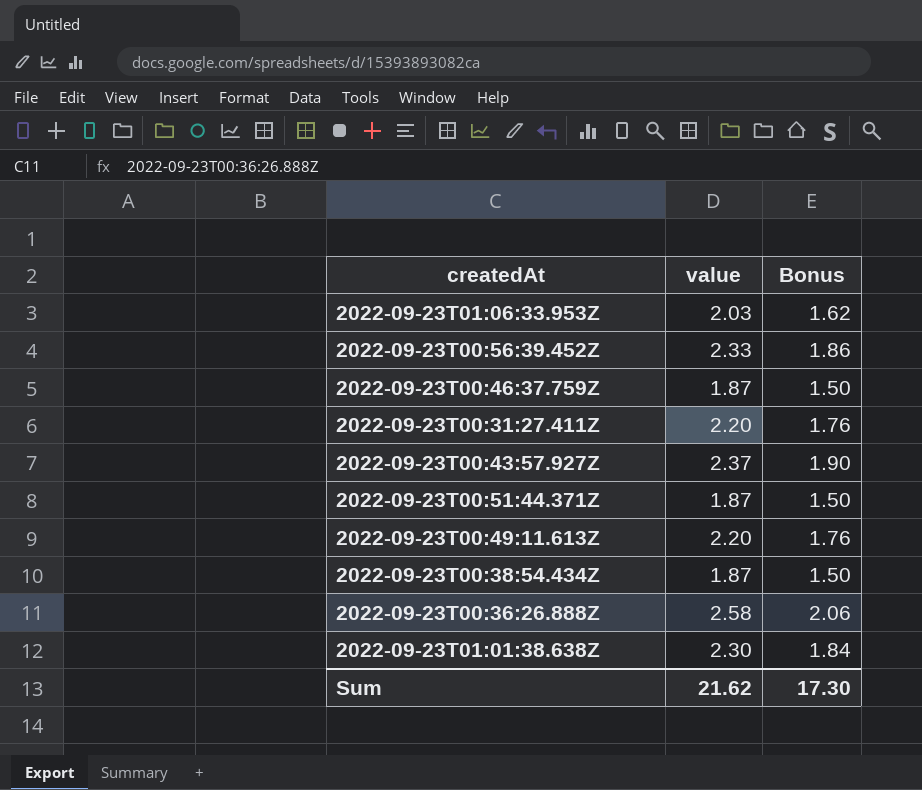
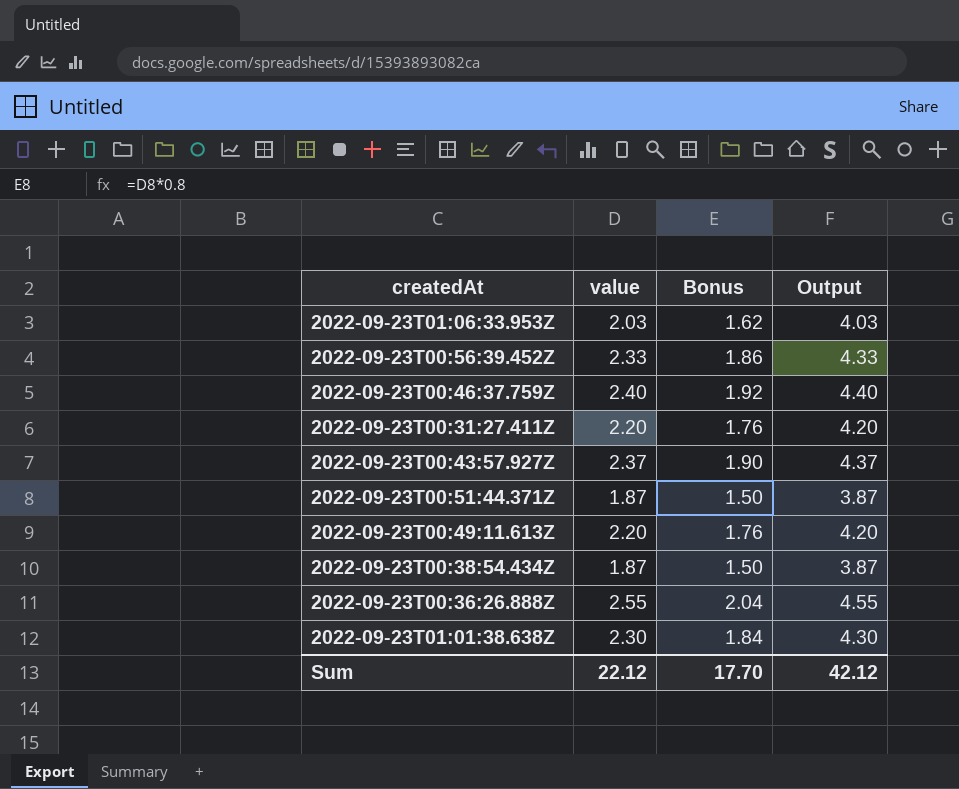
column Output | formula: none -> [value] + 2
2022-09-23T00:46:37.759Z | value: 1.87 -> 2.40
2022-09-23T00:46:37.759Z | Bonus: 1.50 -> 1.92
2022-09-23T00:36:26.888Z | value: 2.58 -> 2.55
2022-09-23T00:36:26.888Z | Bonus: 2.06 -> 2.04
Sum | value: 21.62 -> 22.12
Sum | Bonus: 17.30 -> 17.70

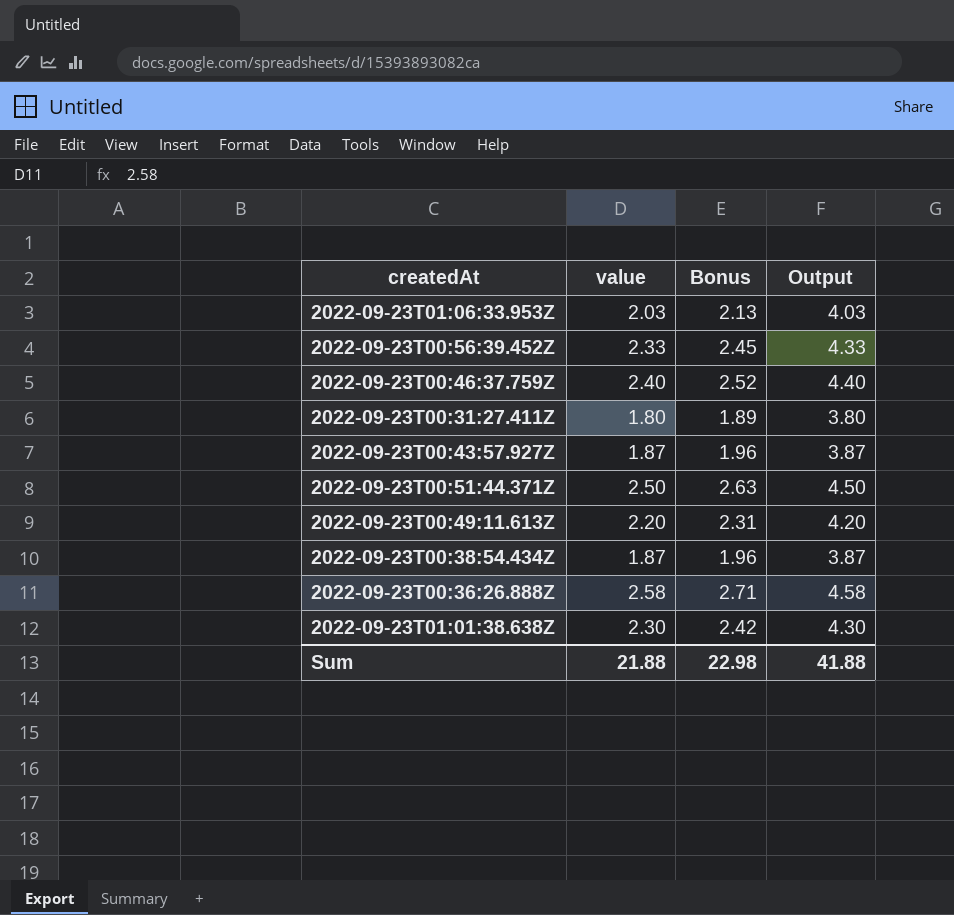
column Bonus | formula: [value] * 0.8 -> [value] * 1.05
2022-09-23T00:31:27.411Z | value: 2.20 -> 1.80
2022-09-23T00:31:27.411Z | Output: 4.20 -> 3.80
2022-09-23T00:43:57.927Z | value: 2.37 -> 1.87
2022-09-23T00:43:57.927Z | Output: 4.37 -> 3.87
2022-09-23T00:51:44.371Z | value: 1.87 -> 2.50
2022-09-23T00:51:44.371Z | Output: 3.87 -> 4.50
2022-09-23T00:36:26.888Z | value: 2.55 -> 2.58
2022-09-23T00:36:26.888Z | Output: 4.55 -> 4.58
Sum | value: 22.12 -> 21.88
Sum | Bonus: 17.70 -> 22.98
Sum | Output: 42.12 -> 41.88

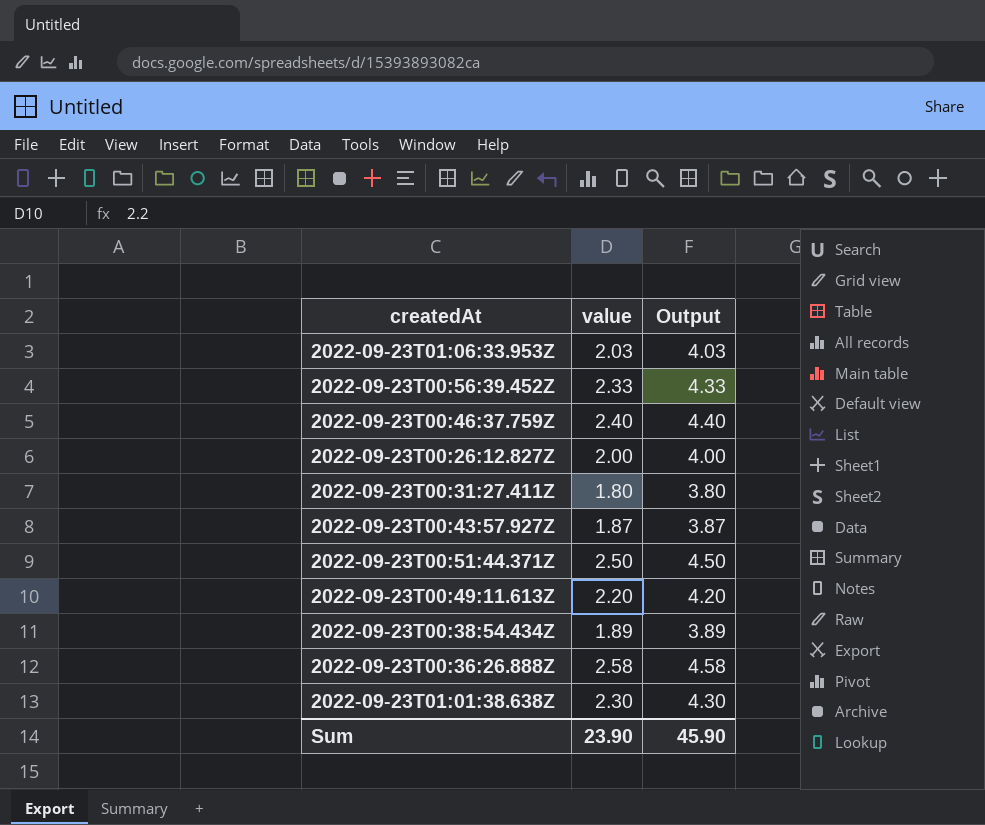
column Bonus | formula: [value] * 1.05 -> none
row 2022-09-23T00:26:12.827Z: none -> 2.00 | 4.00
2022-09-23T00:38:54.434Z | value: 1.87 -> 1.89
2022-09-23T00:38:54.434Z | Output: 3.87 -> 3.89
Sum | value: 21.88 -> 23.90
Sum | Output: 41.88 -> 45.90

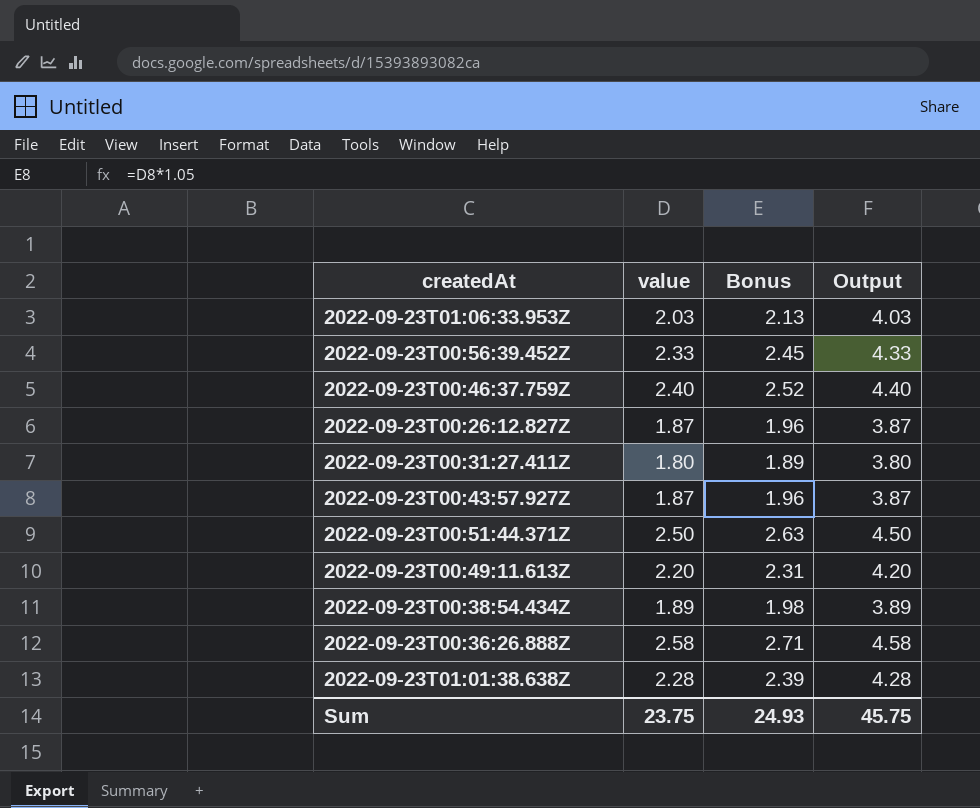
column Bonus | formula: none -> [value] * 1.05
2022-09-23T00:26:12.827Z | value: 2.00 -> 1.87
2022-09-23T00:26:12.827Z | Output: 4.00 -> 3.87
2022-09-23T01:01:38.638Z | value: 2.30 -> 2.28
2022-09-23T01:01:38.638Z | Output: 4.30 -> 4.28
Sum | value: 23.90 -> 23.75
Sum | Output: 45.90 -> 45.75

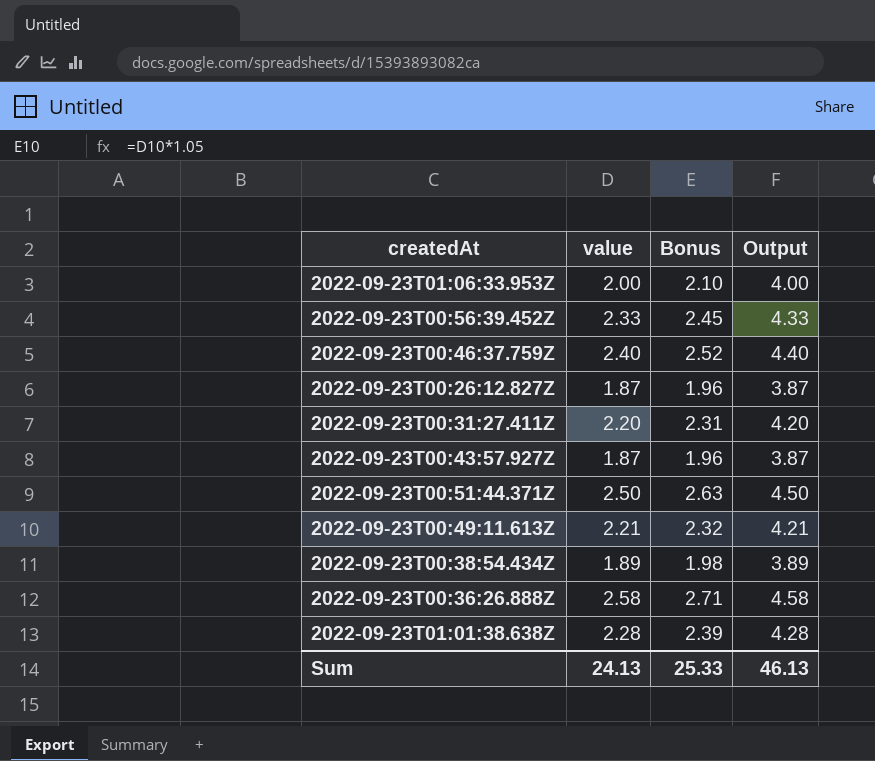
2022-09-23T01:06:33.953Z | value: 2.03 -> 2.00
2022-09-23T01:06:33.953Z | Bonus: 2.13 -> 2.10
2022-09-23T01:06:33.953Z | Output: 4.03 -> 4.00
2022-09-23T00:31:27.411Z | value: 1.80 -> 2.20
2022-09-23T00:31:27.411Z | Bonus: 1.89 -> 2.31
2022-09-23T00:31:27.411Z | Output: 3.80 -> 4.20
2022-09-23T00:49:11.613Z | value: 2.20 -> 2.21
2022-09-23T00:49:11.613Z | Bonus: 2.31 -> 2.32
2022-09-23T00:49:11.613Z | Output: 4.20 -> 4.21
Sum | value: 23.75 -> 24.13
Sum | Bonus: 24.93 -> 25.33
Sum | Output: 45.75 -> 46.13

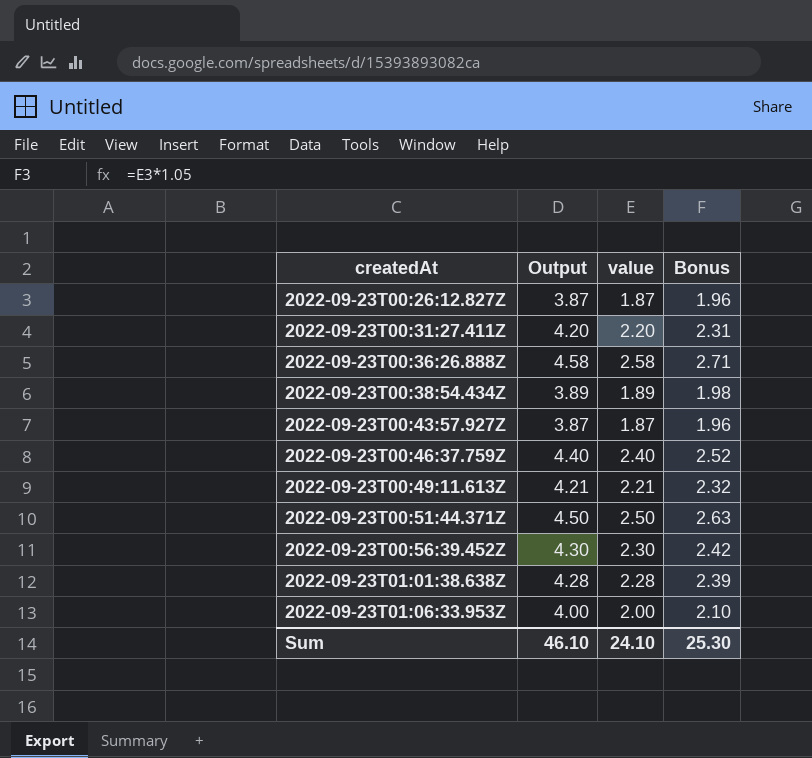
row order: none -> createdAt ascending
column Output | position: 4 -> 2
2022-09-23T00:56:39.452Z | Output: 4.33 -> 4.30
2022-09-23T00:56:39.452Z | value: 2.33 -> 2.30
2022-09-23T00:56:39.452Z | Bonus: 2.45 -> 2.42
Sum | Output: 46.13 -> 46.10
Sum | value: 24.13 -> 24.10
Sum | Bonus: 25.33 -> 25.30

